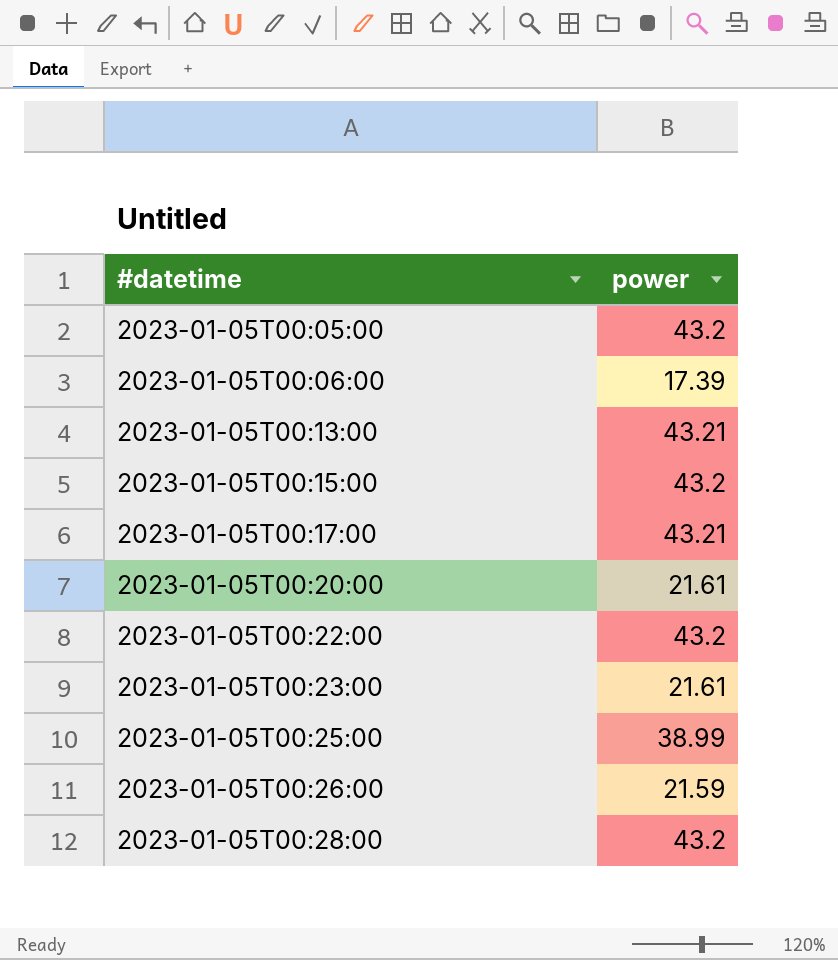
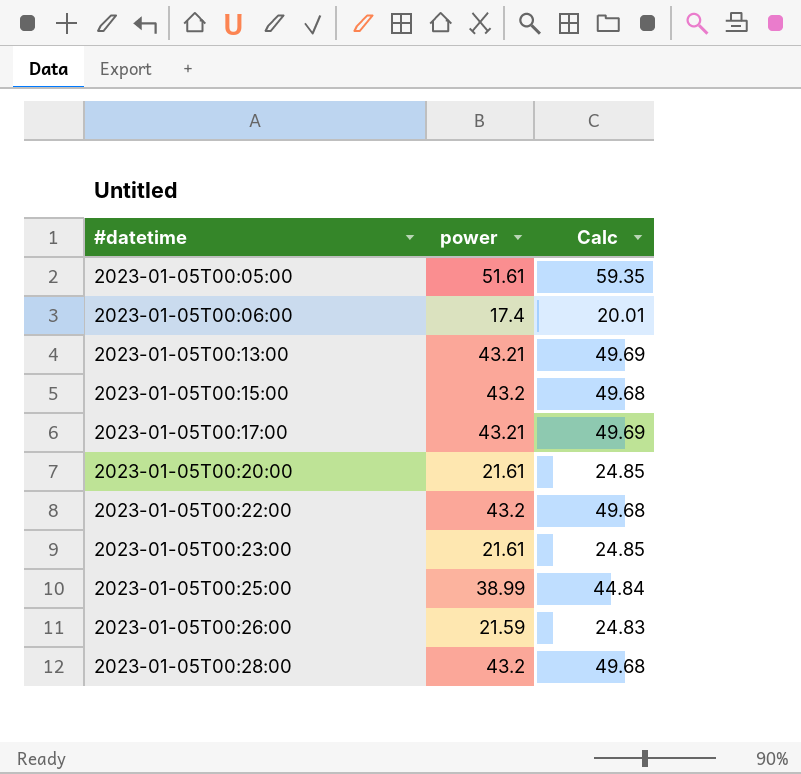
column Calc | formula: none -> [power] * 1.15
2023-01-05T00:05:00 | power: 43.2 -> 51.61
2023-01-05T00:06:00 | power: 17.39 -> 17.4

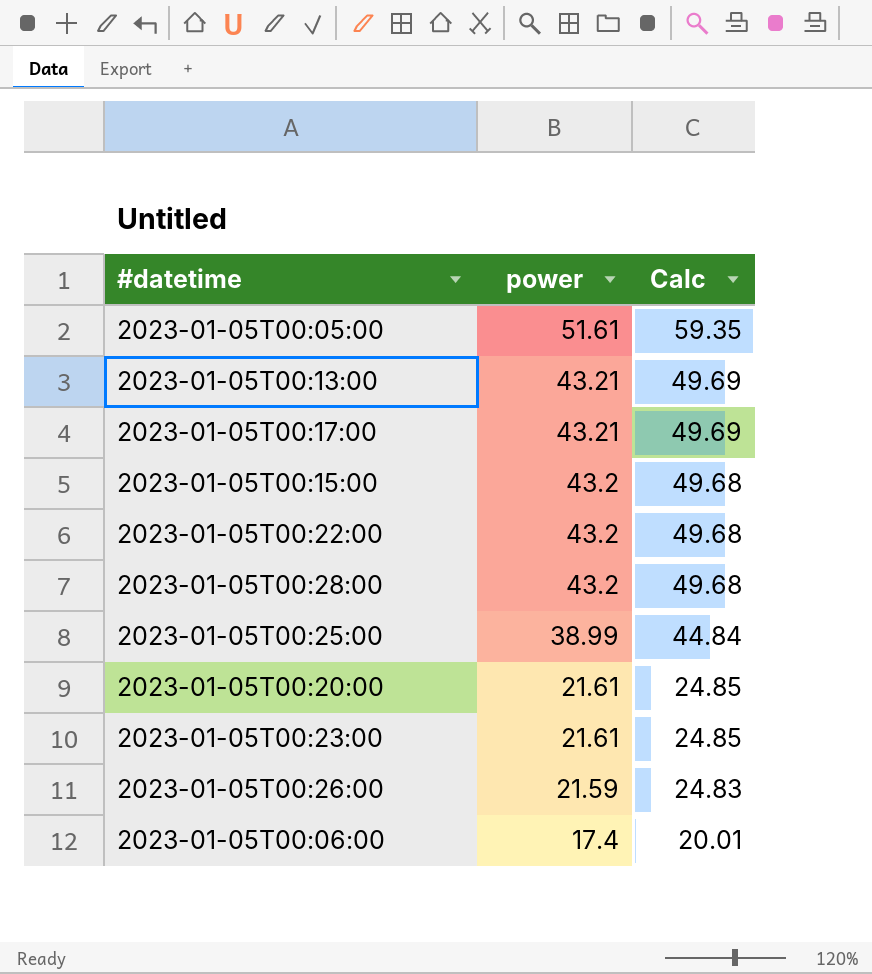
row order: #datetime ascending -> power descending

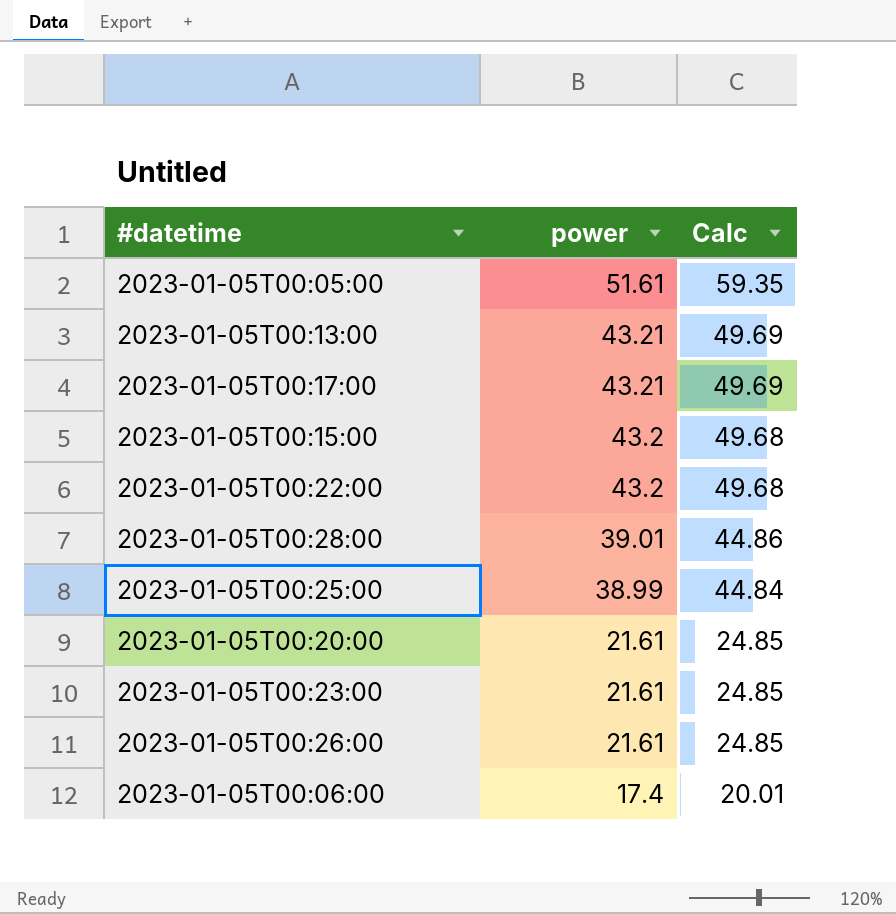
2023-01-05T00:28:00 | power: 43.2 -> 39.01
2023-01-05T00:28:00 | Calc: 49.68 -> 44.86
2023-01-05T00:26:00 | power: 21.59 -> 21.61
2023-01-05T00:26:00 | Calc: 24.83 -> 24.85

